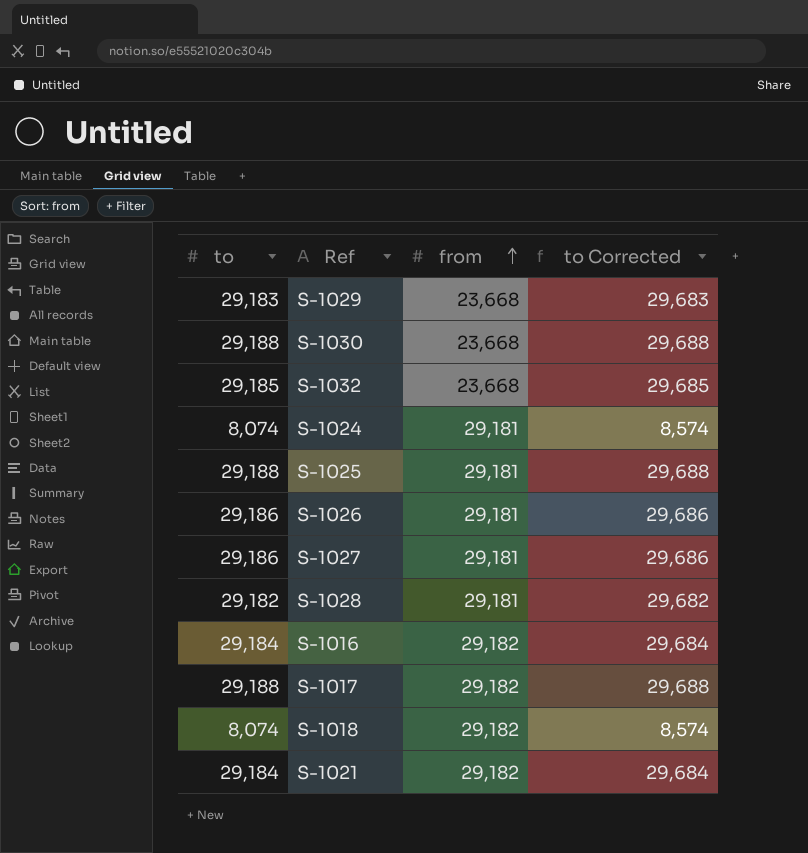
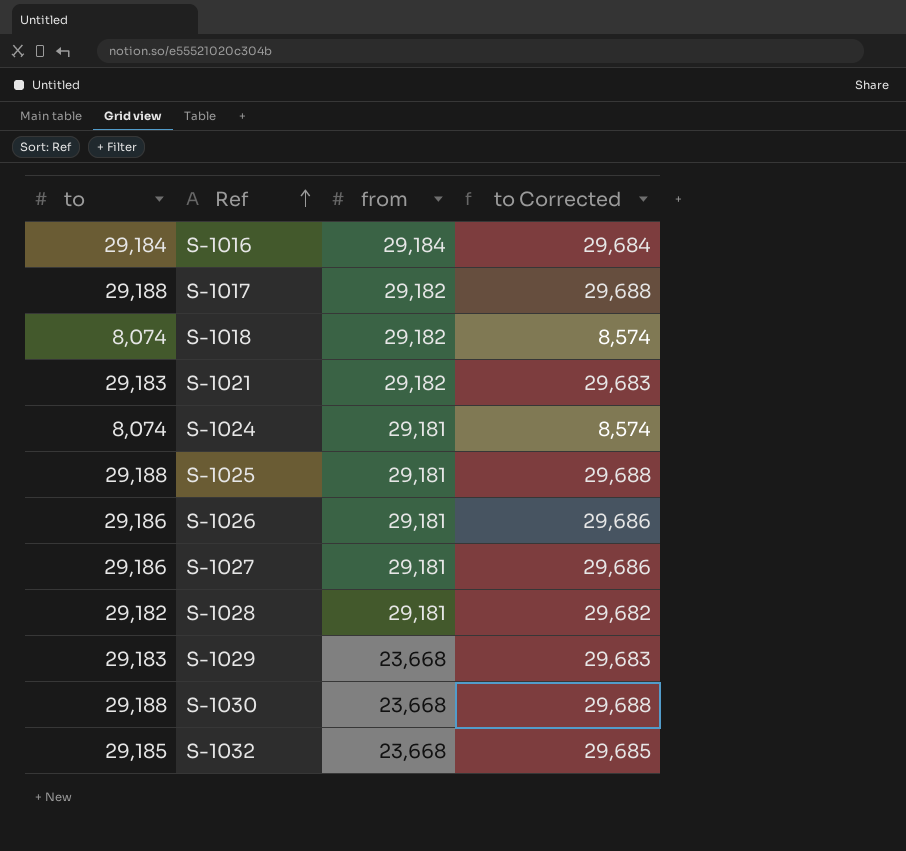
row order: from ascending -> Ref ascending
S-1016 | from: 29,182 -> 29,184
S-1021 | to: 29,184 -> 29,183
S-1021 | to Corrected: 29,684 -> 29,683

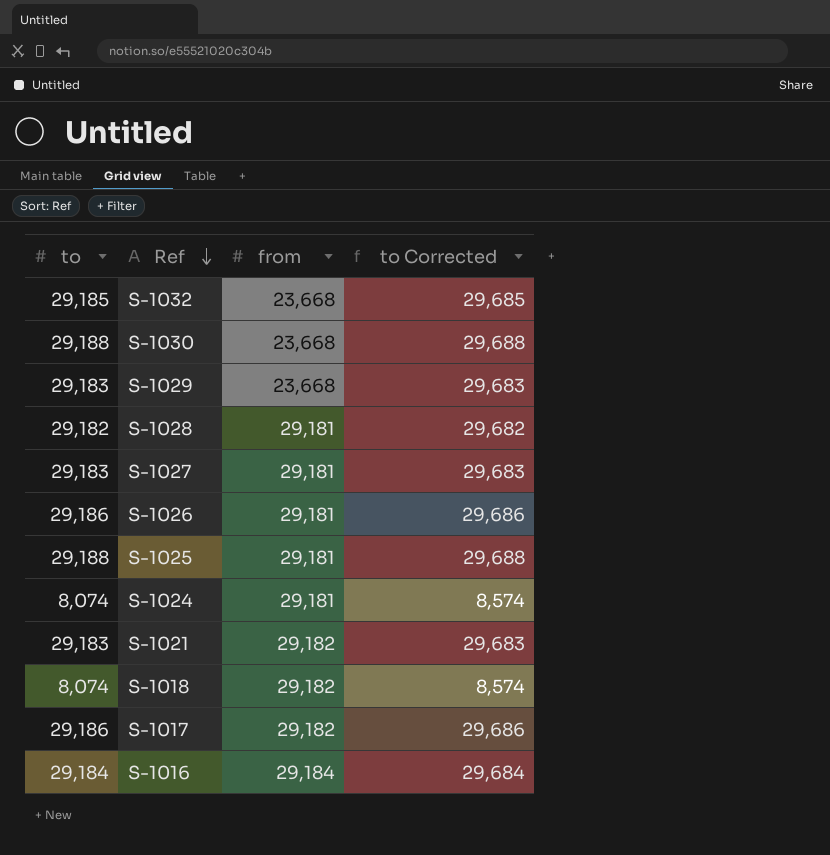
row order: Ref ascending -> Ref descending
S-1027 | to: 29,186 -> 29,183
S-1027 | to Corrected: 29,686 -> 29,683
S-1017 | to: 29,188 -> 29,186
S-1017 | to Corrected: 29,688 -> 29,686

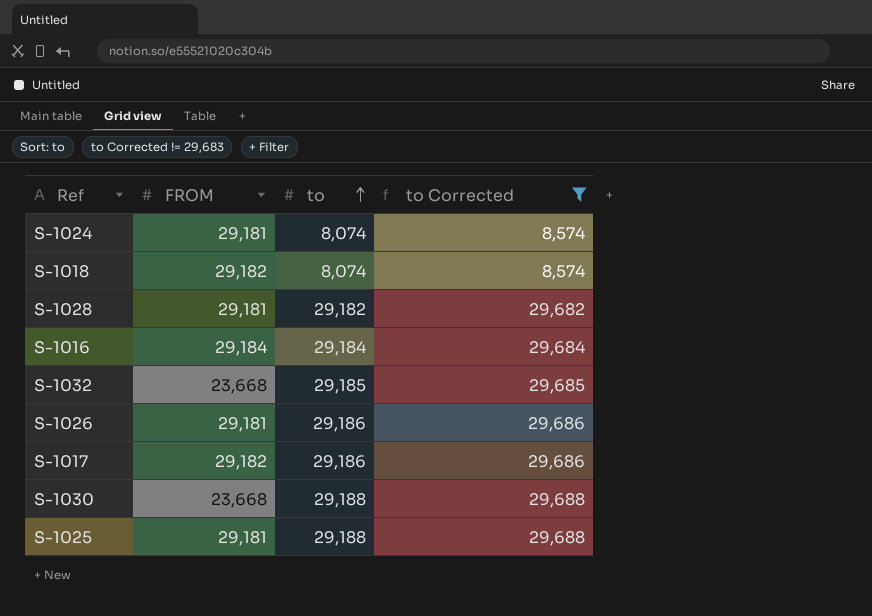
filter: none -> to Corrected != 29,683
row order: Ref descending -> to ascending
column name: from -> FROM
column to | position: 1 -> 3

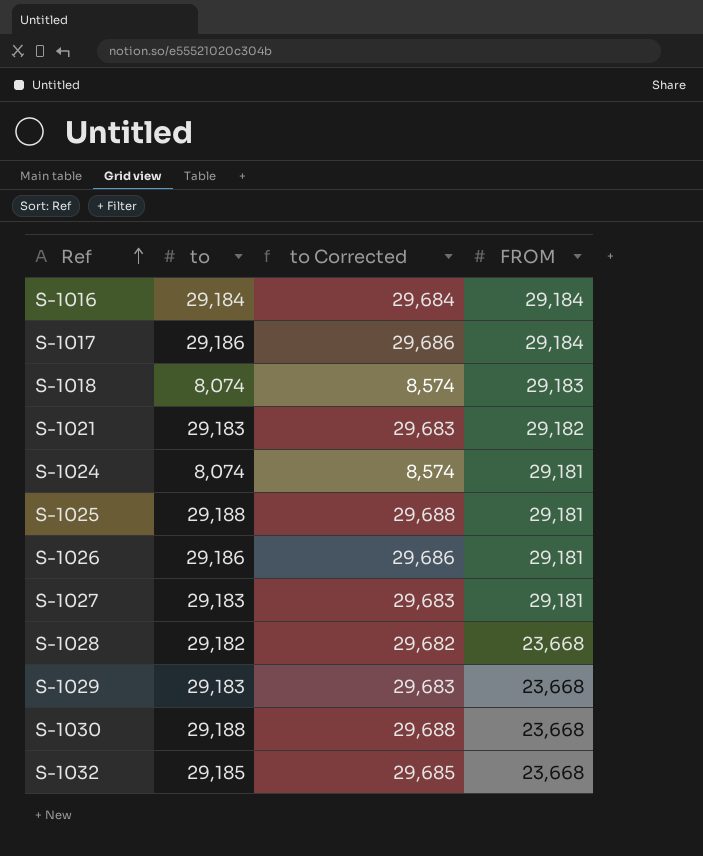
filter: to Corrected != 29,683 -> none
row order: to ascending -> Ref ascending
column FROM | position: 2 -> 4
S-1017 | FROM: 29,182 -> 29,184
S-1018 | FROM: 29,182 -> 29,183
S-1028 | FROM: 29,181 -> 23,668

